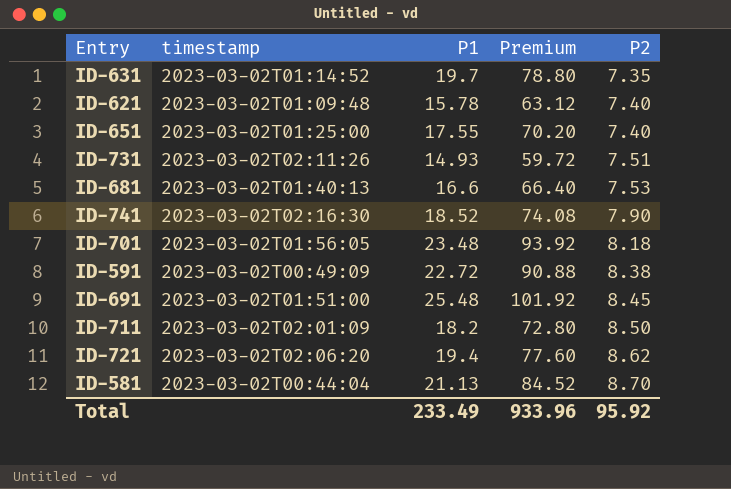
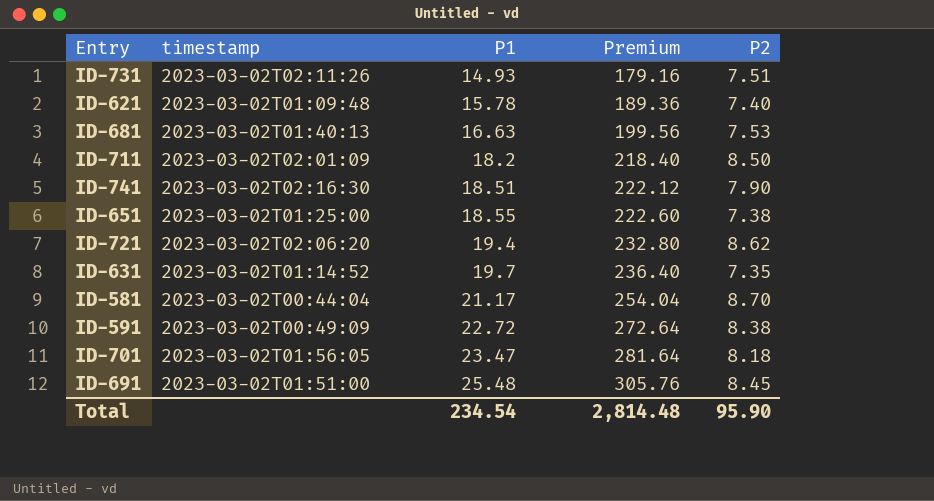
row order: P2 ascending -> P1 ascending
column Premium | formula: [P1] * 4 -> [P1] * 12
ID-681 | P1: 16.6 -> 16.63
ID-741 | P1: 18.52 -> 18.51
ID-651 | P1: 17.55 -> 18.55
ID-651 | P2: 7.40 -> 7.38
ID-581 | P1: 21.13 -> 21.17
ID-701 | P1: 23.48 -> 23.47
Total | P1: 233.49 -> 234.54
Total | Premium: 933.96 -> 2,814.48
Total | P2: 95.92 -> 95.90

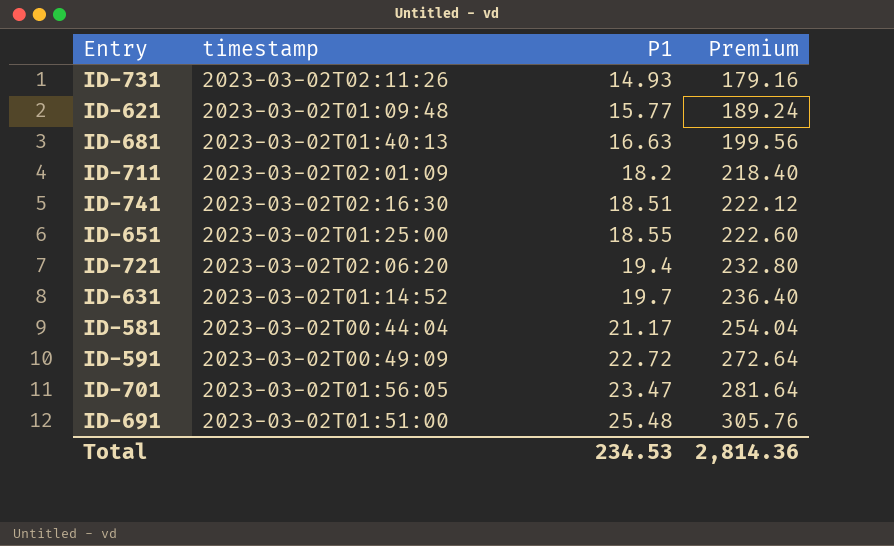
column P2 | position: 5 -> none
ID-621 | P1: 15.78 -> 15.77
ID-621 | Premium: 189.36 -> 189.24
Total | P1: 234.54 -> 234.53
Total | Premium: 2,814.48 -> 2,814.36

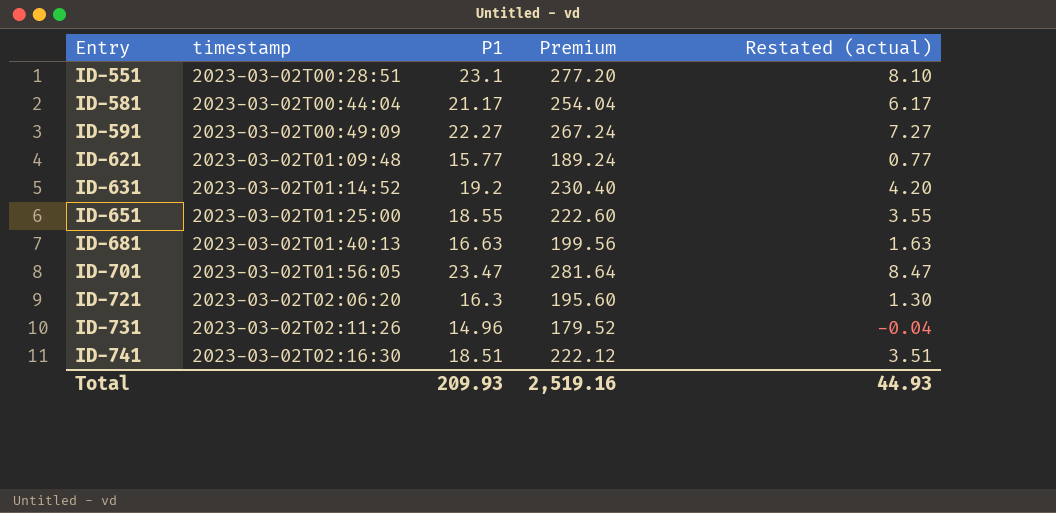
row order: P1 ascending -> Entry ascending
column Restated (actual) | formula: none -> [P1] - 15
row ID-711: 2023-03-02T02:01:09 | 18.2 | 218.40 -> none
row ID-691: 2023-03-02T01:51:00 | 25.48 | 305.76 -> none
row ID-551: none -> 2023-03-02T00:28:51 | 23.1 | 277.20 | 8.10
ID-591 | P1: 22.72 -> 22.27
ID-591 | Premium: 272.64 -> 267.24
ID-631 | P1: 19.7 -> 19.2
ID-631 | Premium: 236.40 -> 230.40
ID-721 | P1: 19.4 -> 16.3
ID-721 | Premium: 232.80 -> 195.60
ID-731 | P1: 14.93 -> 14.96
ID-731 | Premium: 179.16 -> 179.52
Total | P1: 234.53 -> 209.93
Total | Premium: 2,814.36 -> 2,519.16

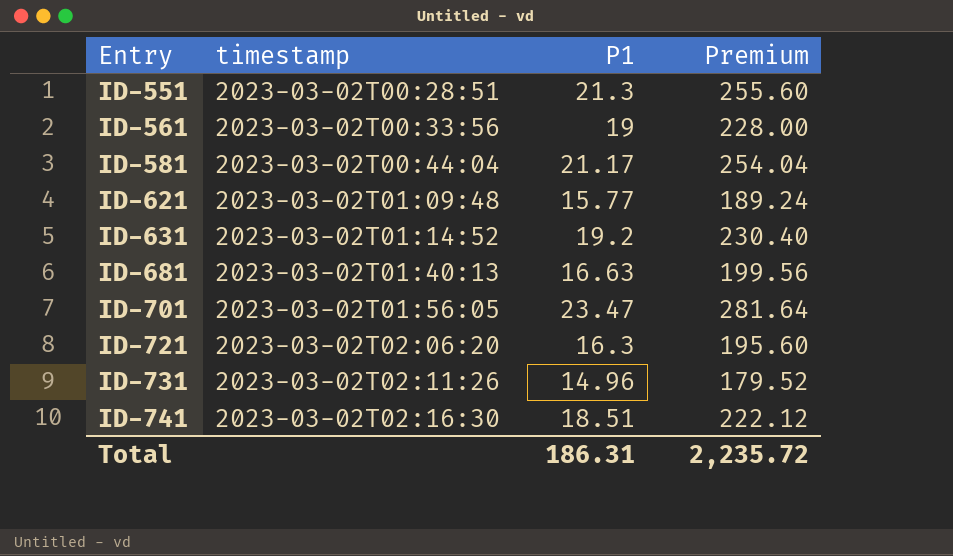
column Restated (actual) | formula: [P1] - 15 -> none
row ID-591: 2023-03-02T00:49:09 | 22.27 | 267.24 | 7.27 -> none
row ID-651: 2023-03-02T01:25:00 | 18.55 | 222.60 | 3.55 -> none
ID-551 | P1: 23.1 -> 21.3
ID-551 | Premium: 277.20 -> 255.60
row ID-561: none -> 2023-03-02T00:33:56 | 19 | 228.00
Total | P1: 209.93 -> 186.31
Total | Premium: 2,519.16 -> 2,235.72

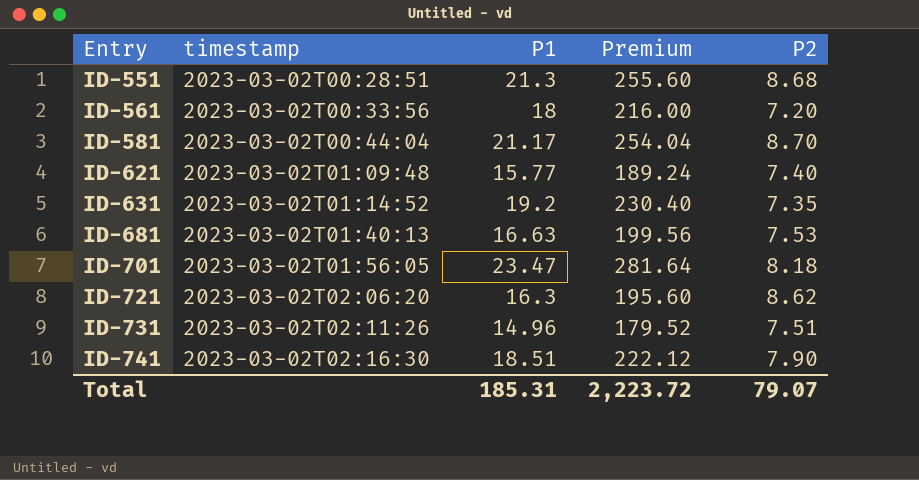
column P2 | position: none -> 5
ID-561 | P1: 19 -> 18
ID-561 | Premium: 228.00 -> 216.00
Total | P1: 186.31 -> 185.31
Total | Premium: 2,235.72 -> 2,223.72

